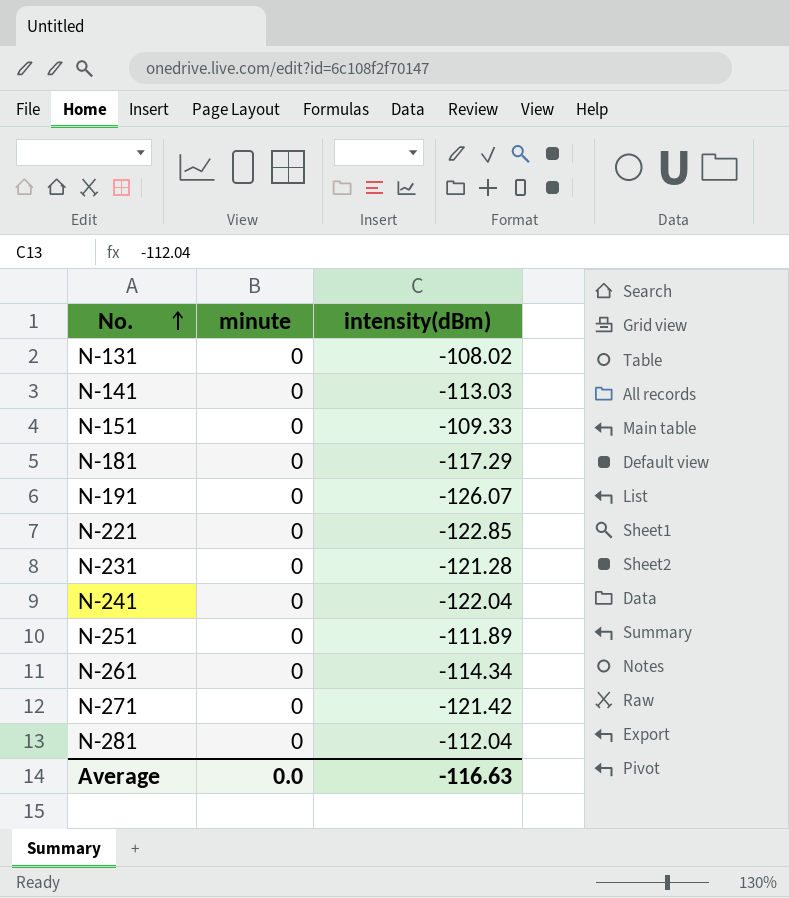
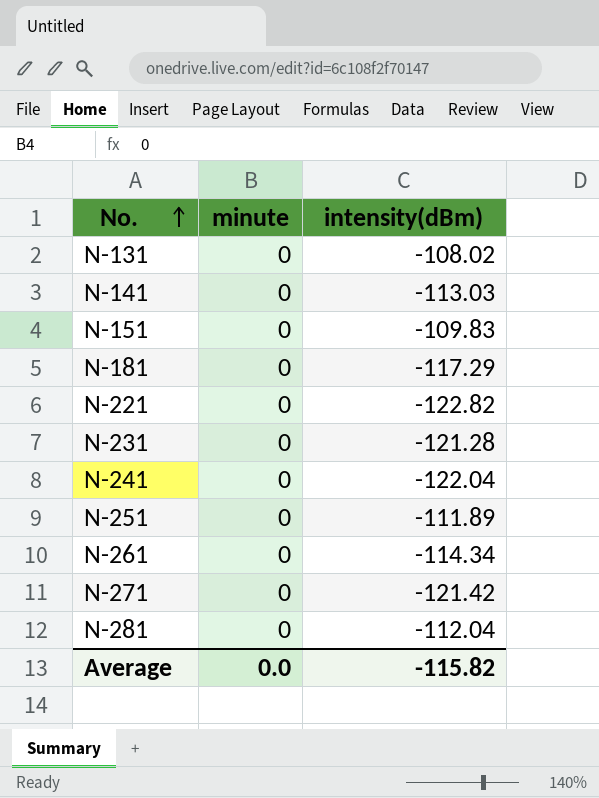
row N-191: 0 | -126.07 -> none
N-151 | intensity(dBm): -109.33 -> -109.83
N-221 | intensity(dBm): -122.85 -> -122.82
Average | intensity(dBm): -116.63 -> -115.82

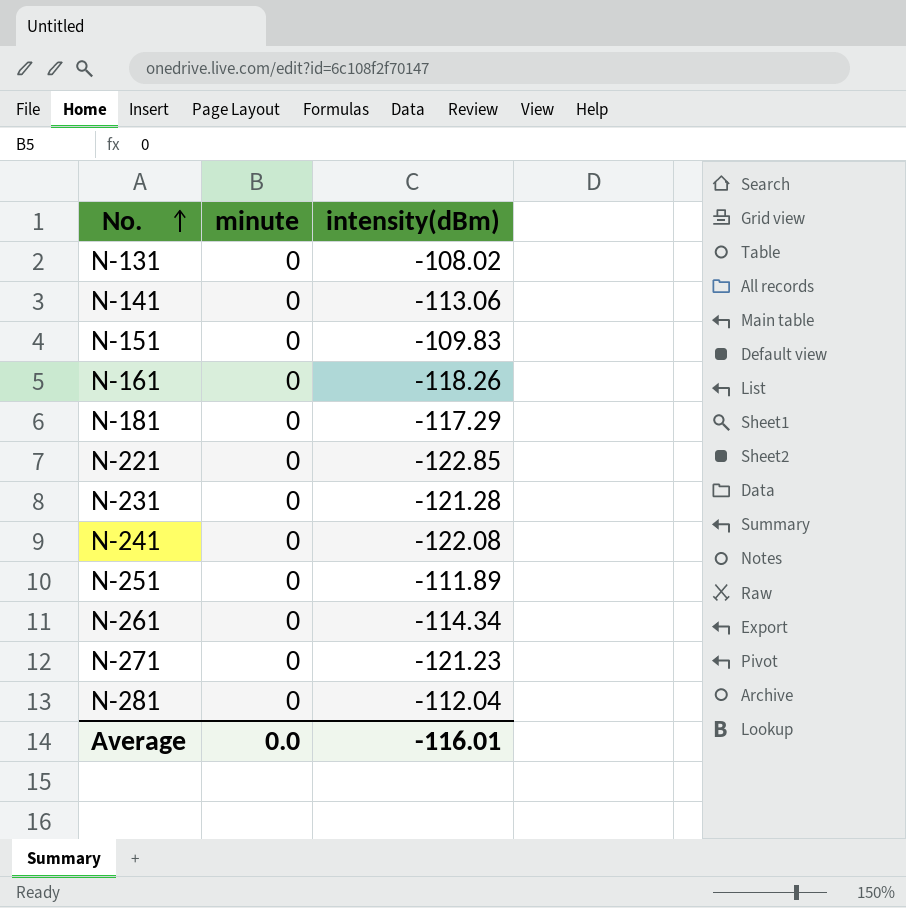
N-141 | intensity(dBm): -113.03 -> -113.06
row N-161: none -> 0 | -118.26
N-221 | intensity(dBm): -122.82 -> -122.85
N-241 | intensity(dBm): -122.04 -> -122.08
N-271 | intensity(dBm): -121.42 -> -121.23
Average | intensity(dBm): -115.82 -> -116.01

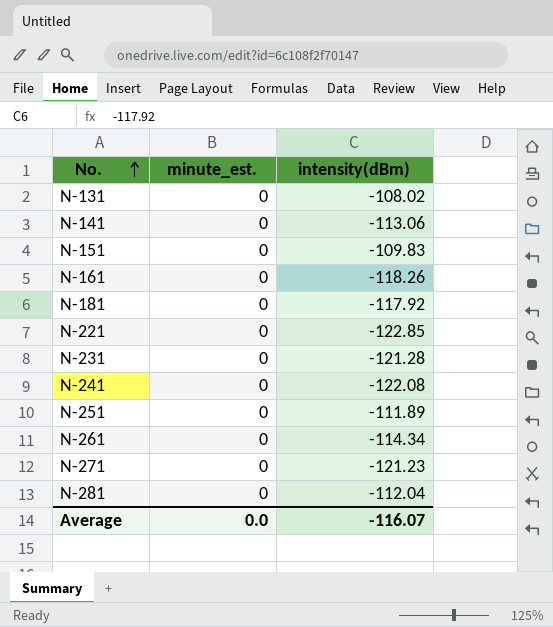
column name: minute -> minute_est.
N-181 | intensity(dBm): -117.29 -> -117.92
Average | intensity(dBm): -116.01 -> -116.07

